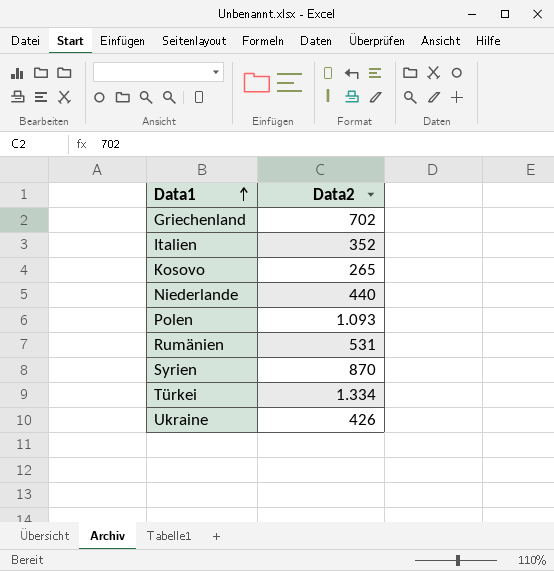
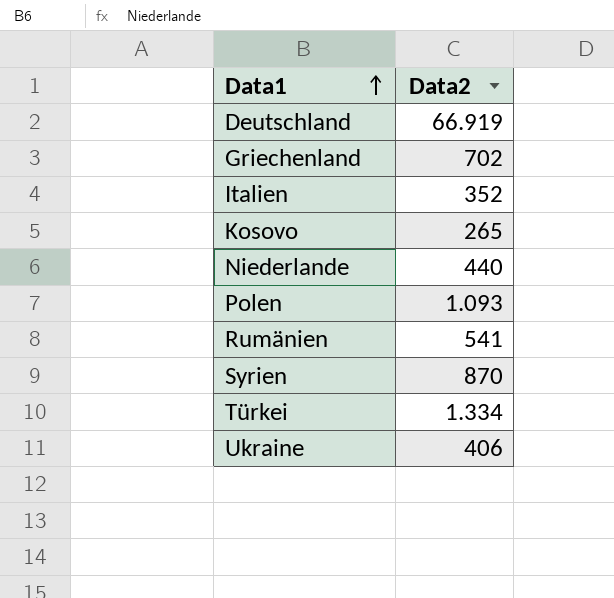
row Deutschland: none -> 66.919
Rumänien | Data2: 531 -> 541
Ukraine | Data2: 426 -> 406

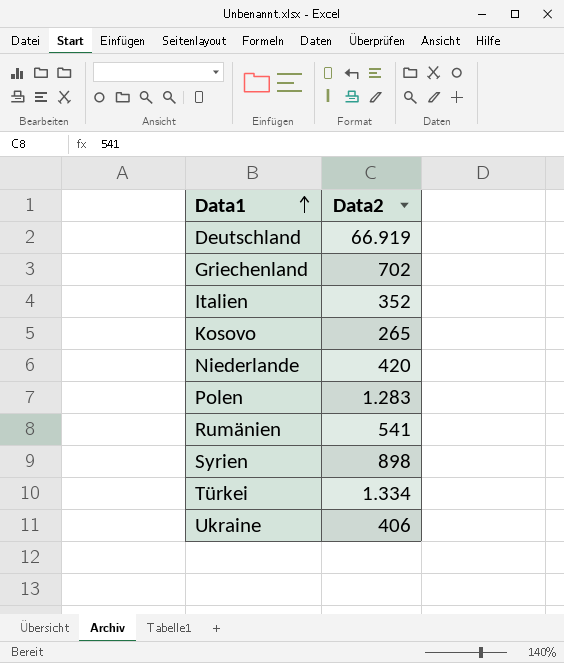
Niederlande | Data2: 440 -> 420
Polen | Data2: 1.093 -> 1.283
Syrien | Data2: 870 -> 898

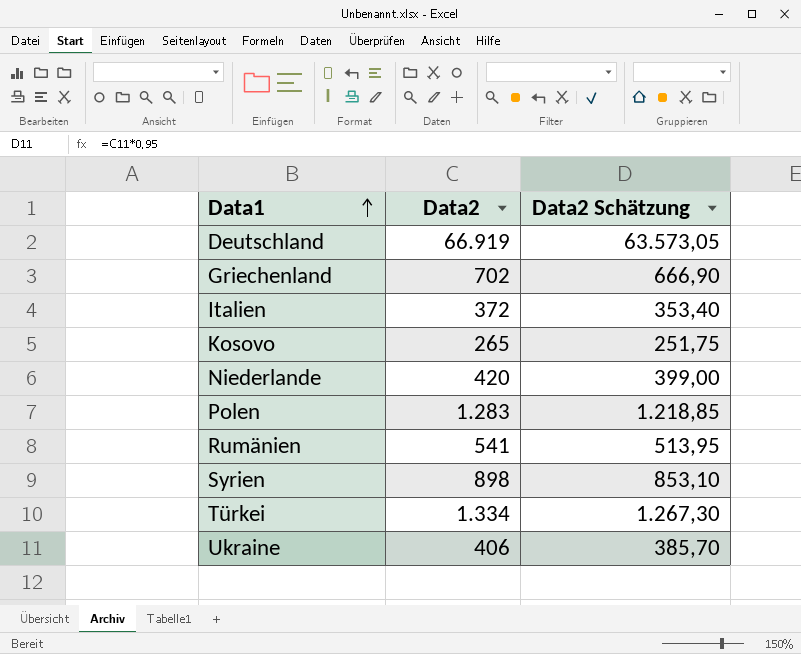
column Data2 Schätzung | formula: none -> [Data2] * 0,95
Italien | Data2: 352 -> 372

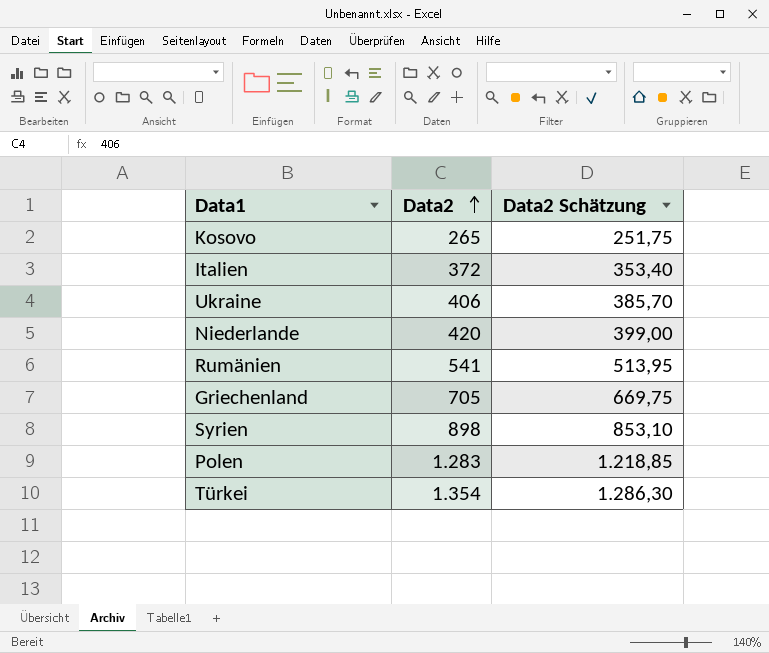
row order: Data1 ascending -> Data2 ascending
row Deutschland: 66.919 | 63.573,05 -> none
Griechenland | Data2: 702 -> 705
Griechenland | Data2 Schätzung: 666,90 -> 669,75
Türkei | Data2: 1.334 -> 1.354
Türkei | Data2 Schätzung: 1.267,30 -> 1.286,30

